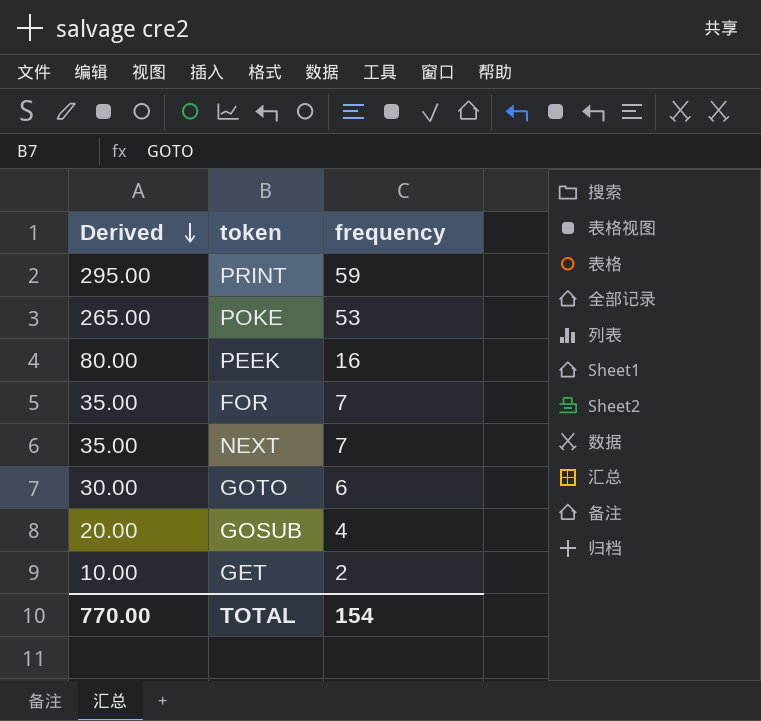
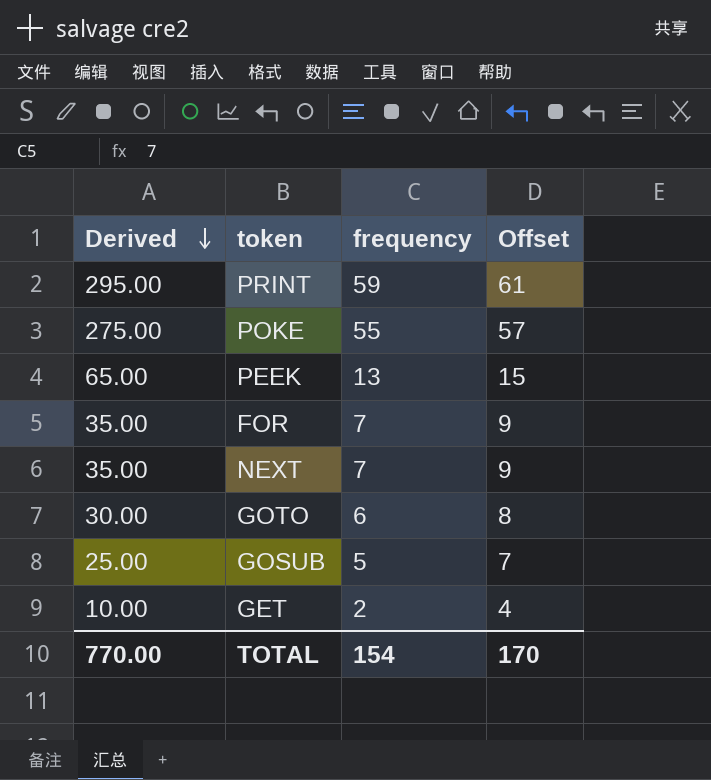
column Offset | formula: none -> [frequency] + 2
POKE | Derived: 265.00 -> 275.00
POKE | frequency: 53 -> 55
PEEK | Derived: 80.00 -> 65.00
PEEK | frequency: 16 -> 13
GOSUB | Derived: 20.00 -> 25.00
GOSUB | frequency: 4 -> 5

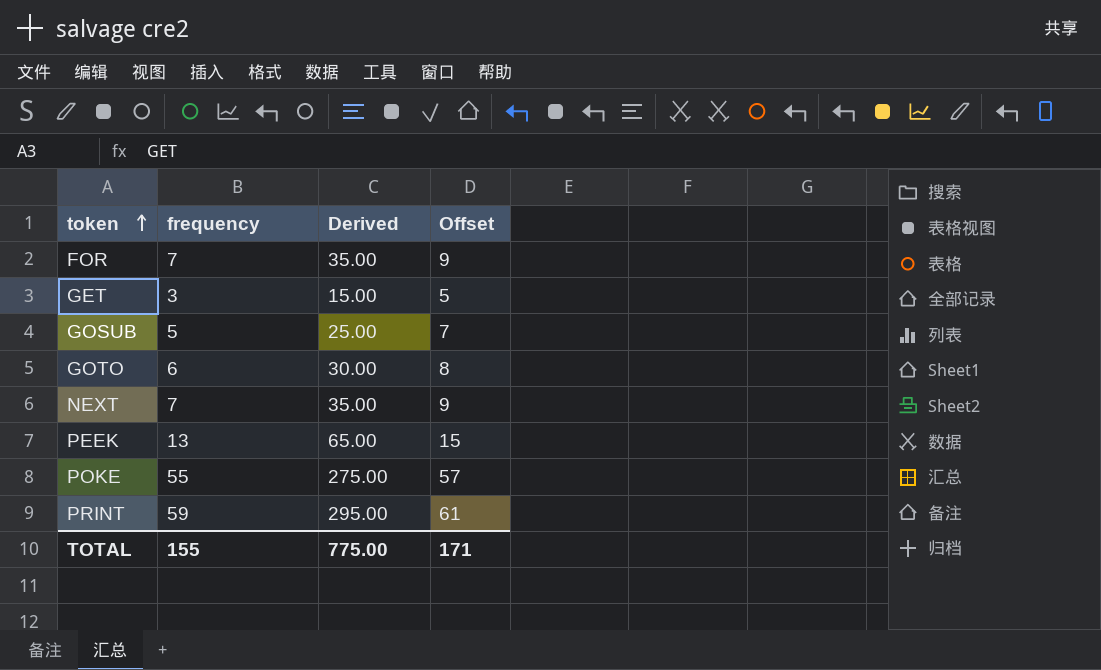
row order: Derived descending -> token ascending
column Derived | position: 1 -> 3
GET | frequency: 2 -> 3
GET | Derived: 10.00 -> 15.00
GET | Offset: 4 -> 5
TOTAL | frequency: 154 -> 155
TOTAL | Derived: 770.00 -> 775.00
TOTAL | Offset: 170 -> 171

